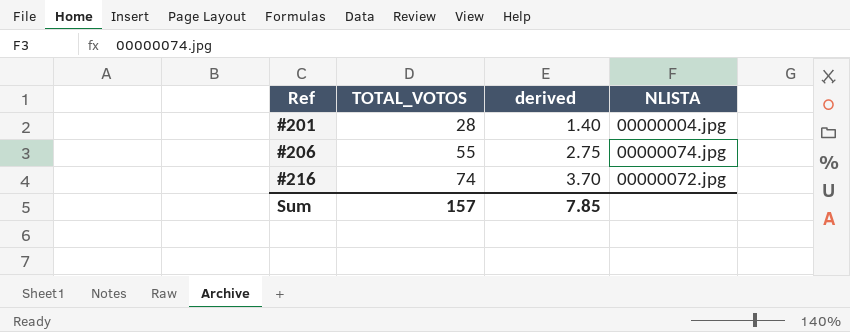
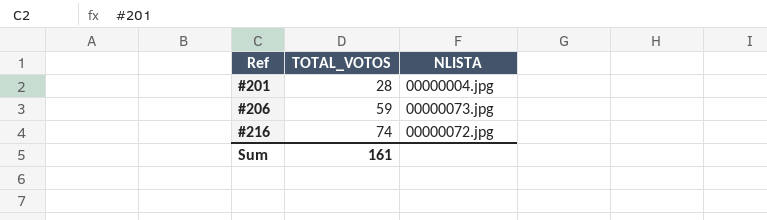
column derived | formula: [TOTAL_VOTOS] * 0.05 -> none
#206 | TOTAL_VOTOS: 55 -> 59
#206 | NLISTA: 00000074.jpg -> 00000073.jpg
Sum | TOTAL_VOTOS: 157 -> 161

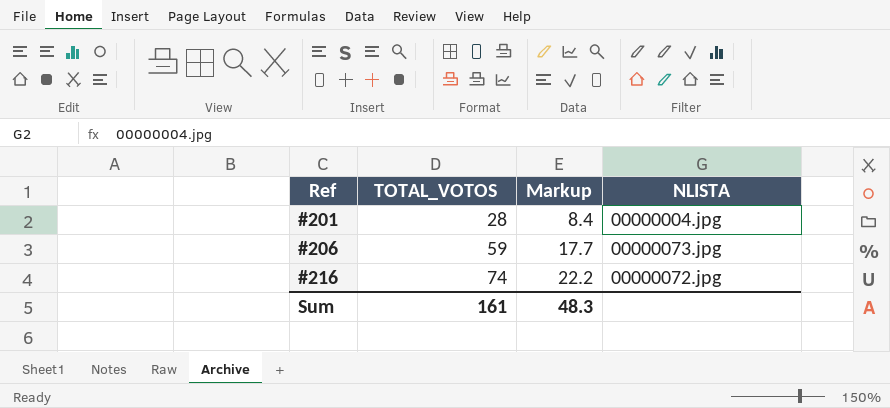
column Markup | formula: none -> [TOTAL_VOTOS] * 0.3

